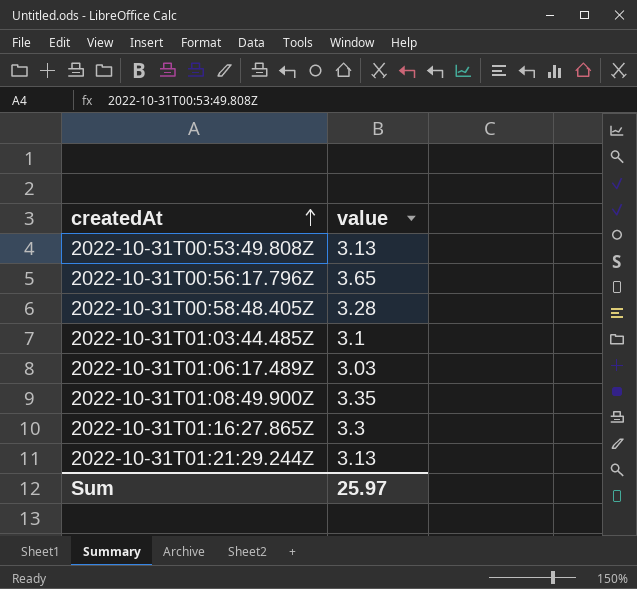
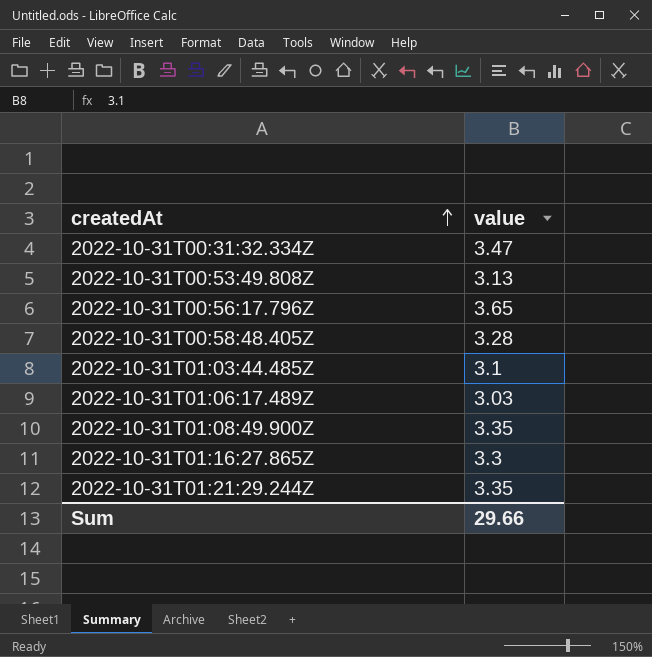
row 2022-10-31T00:31:32.334Z: none -> 3.47
2022-10-31T01:21:29.244Z | value: 3.13 -> 3.35
Sum | value: 25.97 -> 29.66

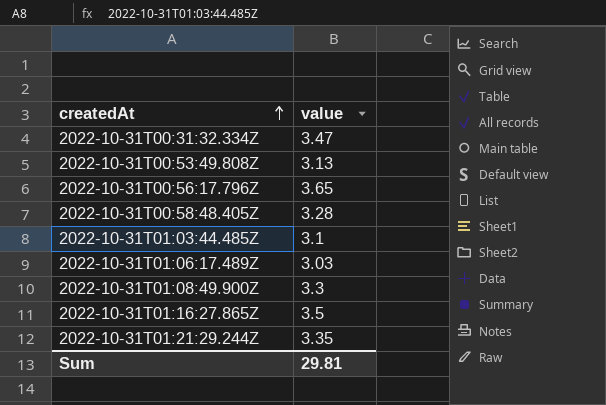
2022-10-31T01:08:49.900Z | value: 3.35 -> 3.3
2022-10-31T01:16:27.865Z | value: 3.3 -> 3.5
Sum | value: 29.66 -> 29.81

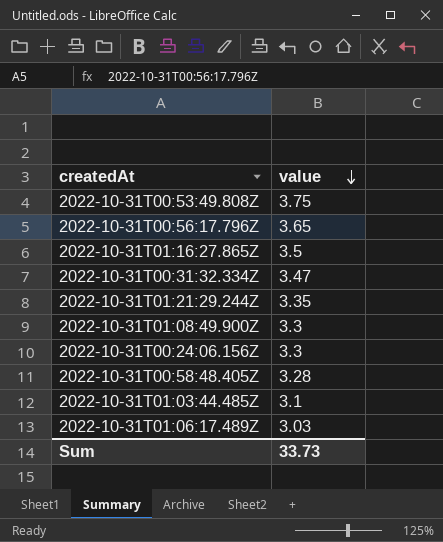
row order: createdAt ascending -> value descending
2022-10-31T00:53:49.808Z | value: 3.13 -> 3.75
row 2022-10-31T00:24:06.156Z: none -> 3.3
Sum | value: 29.81 -> 33.73

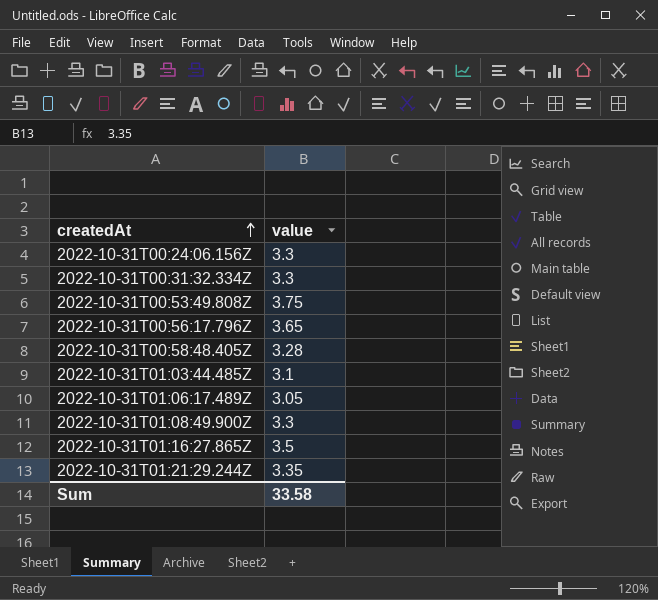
row order: value descending -> createdAt ascending
2022-10-31T00:31:32.334Z | value: 3.47 -> 3.3
2022-10-31T01:06:17.489Z | value: 3.03 -> 3.05
Sum | value: 33.73 -> 33.58

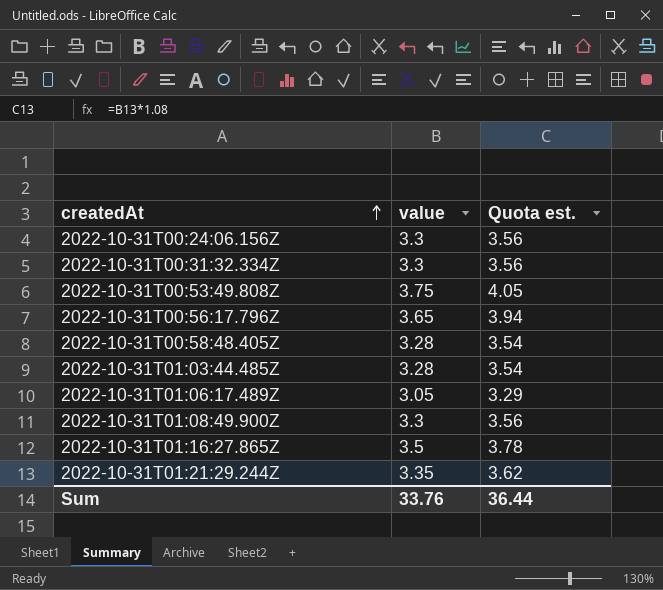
column Quota est. | formula: none -> [value] * 1.08
2022-10-31T01:03:44.485Z | value: 3.1 -> 3.28
Sum | value: 33.58 -> 33.76

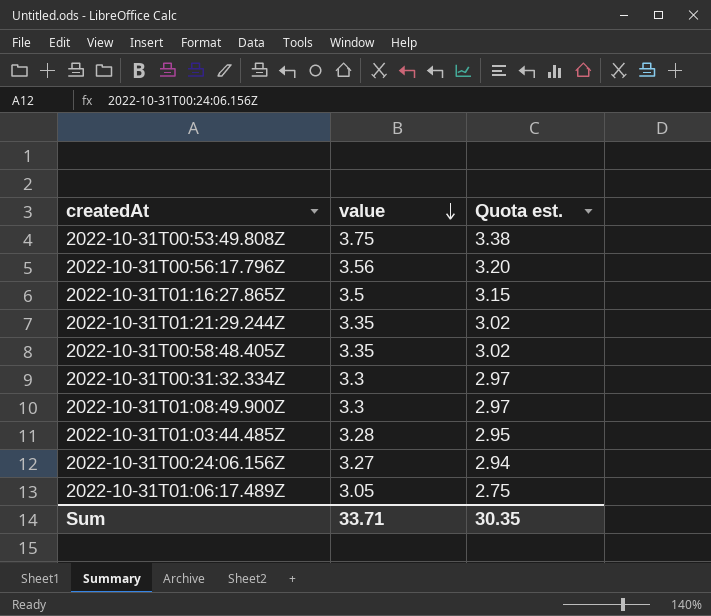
row order: createdAt ascending -> value descending
column Quota est. | formula: [value] * 1.08 -> [value] * 0.9
2022-10-31T00:56:17.796Z | value: 3.65 -> 3.56
2022-10-31T00:58:48.405Z | value: 3.28 -> 3.35
2022-10-31T00:24:06.156Z | value: 3.3 -> 3.27
Sum | value: 33.76 -> 33.71
Sum | Quota est.: 36.44 -> 30.35

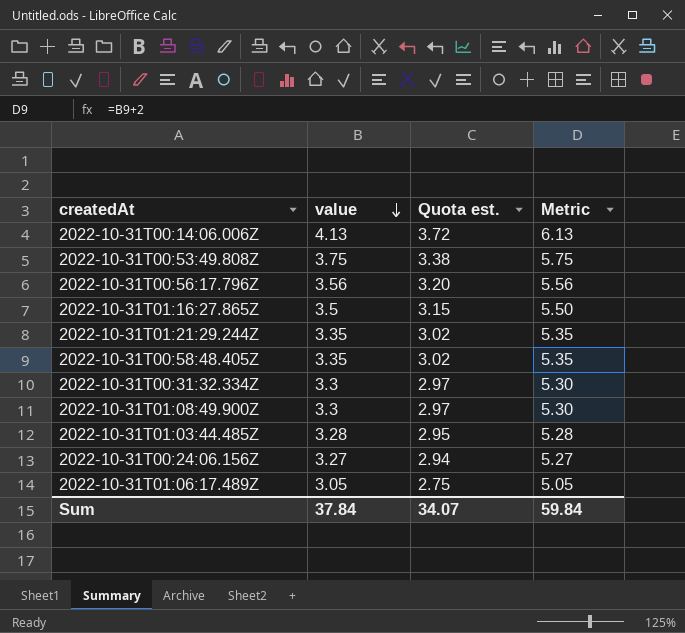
column Metric | formula: none -> [value] + 2
row 2022-10-31T00:14:06.006Z: none -> 4.13 | 3.72 | 6.13
Sum | value: 33.71 -> 37.84
Sum | Quota est.: 30.35 -> 34.07

